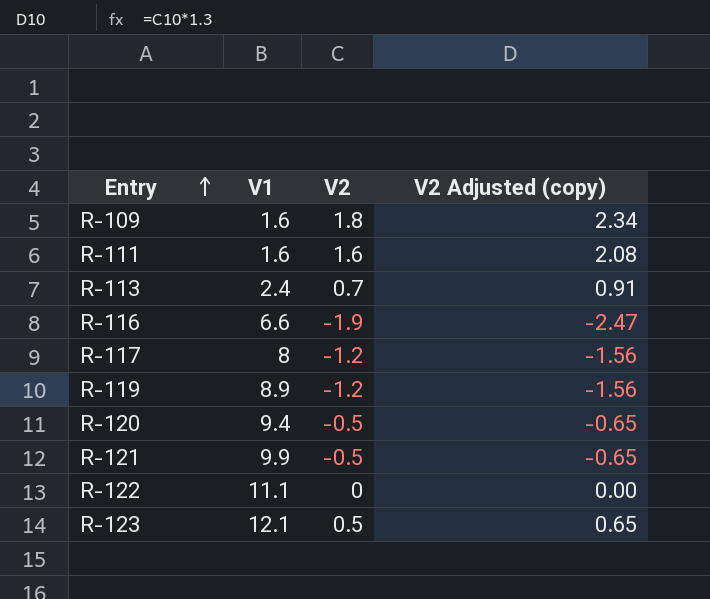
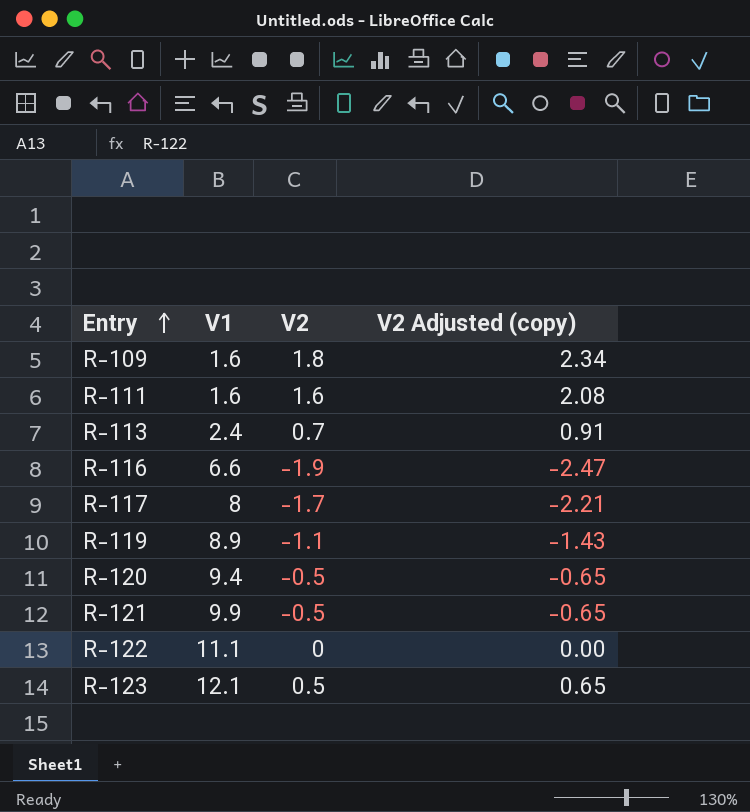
R-117 | V2: -1.2 -> -1.7
R-117 | V2 Adjusted (copy): -1.56 -> -2.21
R-119 | V2: -1.2 -> -1.1
R-119 | V2 Adjusted (copy): -1.56 -> -1.43

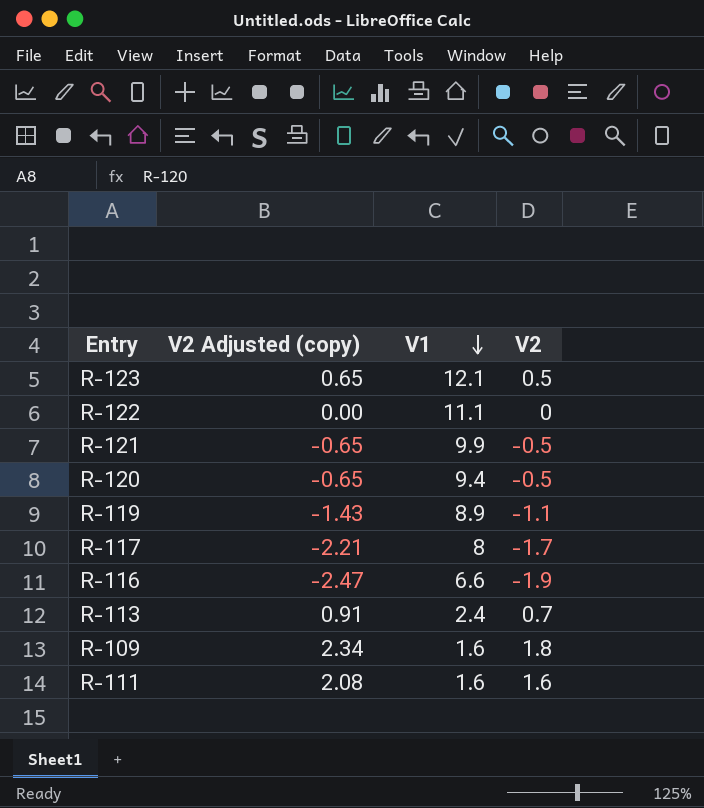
row order: Entry ascending -> V1 descending
column V2 Adjusted (copy) | position: 4 -> 2

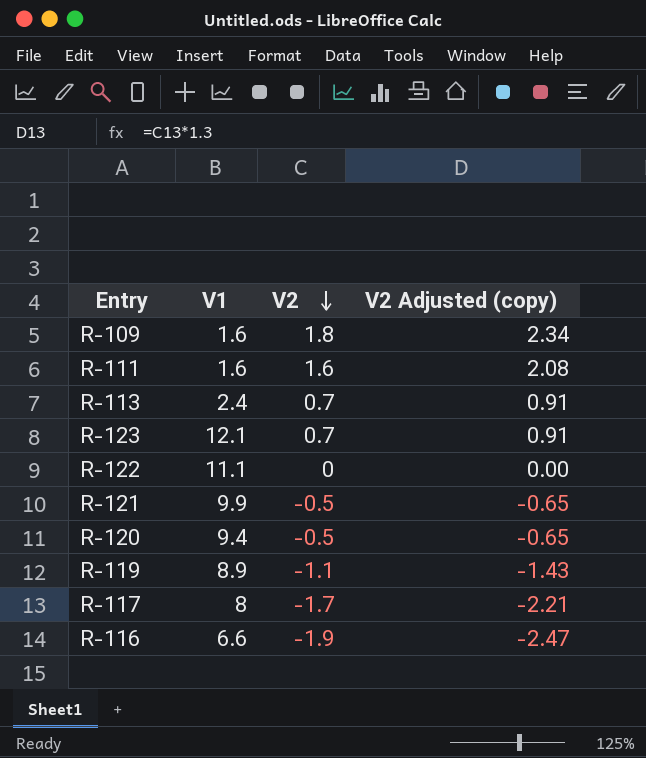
row order: V1 descending -> V2 descending
column V2 Adjusted (copy) | position: 2 -> 4
R-123 | V2: 0.5 -> 0.7
R-123 | V2 Adjusted (copy): 0.65 -> 0.91

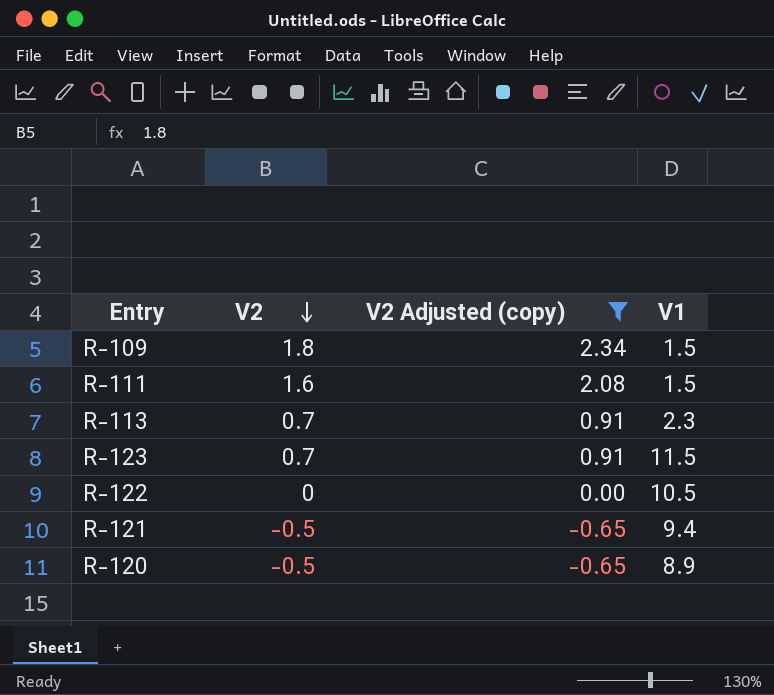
filter: none -> V2 Adjusted (copy) >= -0.65
column V1 | position: 2 -> 4
R-109 | V1: 1.6 -> 1.5
R-111 | V1: 1.6 -> 1.5
R-113 | V1: 2.4 -> 2.3
R-123 | V1: 12.1 -> 11.5
R-122 | V1: 11.1 -> 10.5
R-121 | V1: 9.9 -> 9.4
R-120 | V1: 9.4 -> 8.9

